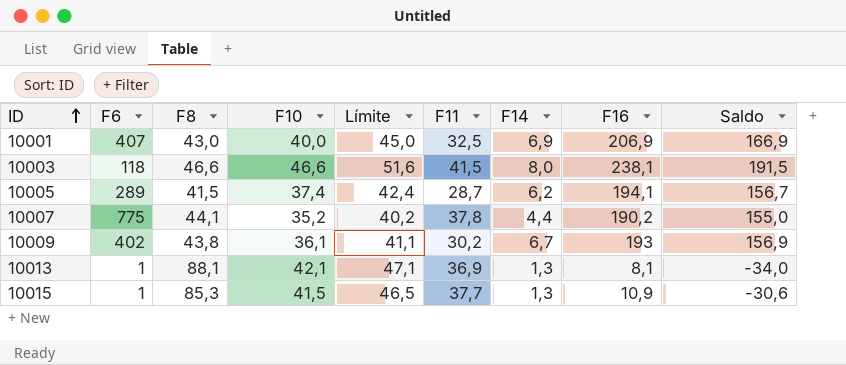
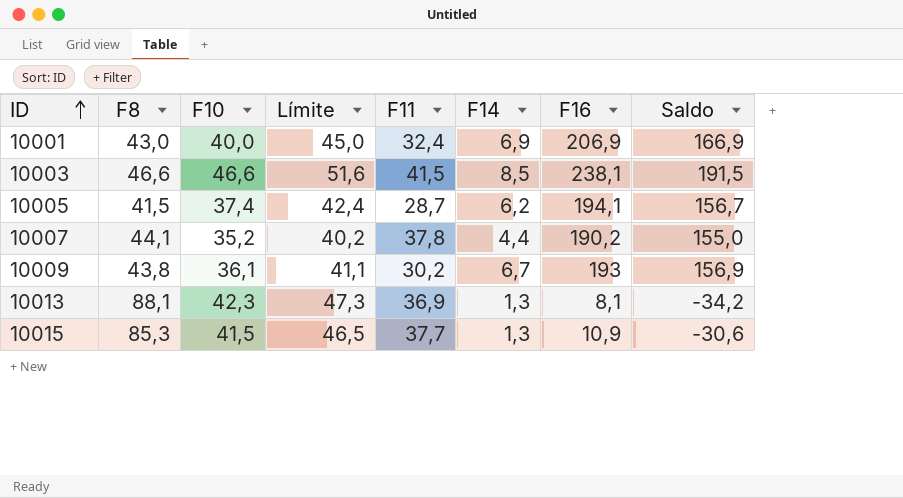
column F6 | position: 2 -> none
10001 | F11: 32,5 -> 32,4
10003 | F14: 8,0 -> 8,5
10013 | F10: 42,1 -> 42,3
10013 | Límite: 47,1 -> 47,3
10013 | Saldo: -34,0 -> -34,2

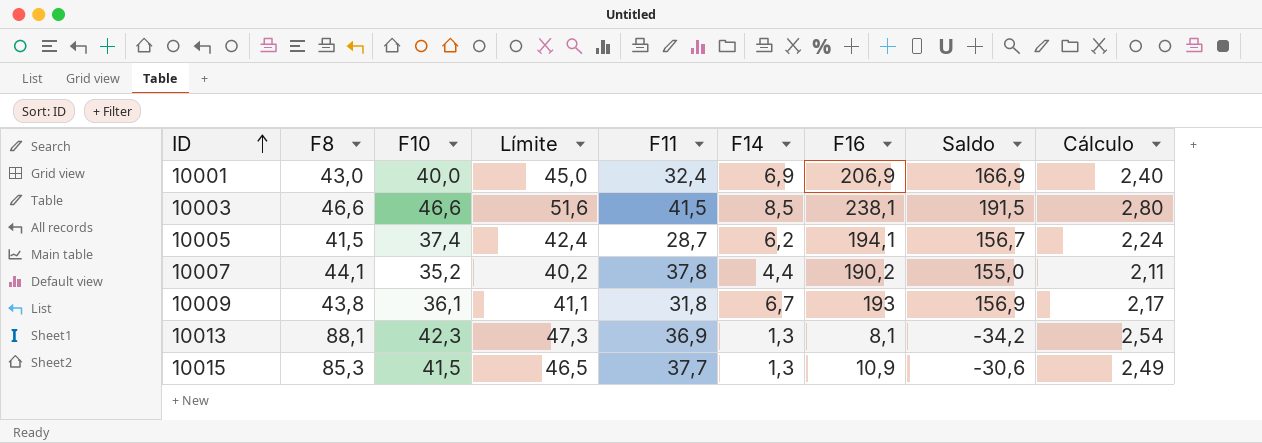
column Cálculo | formula: none -> [F10] * 0,06
10009 | F11: 30,2 -> 31,8

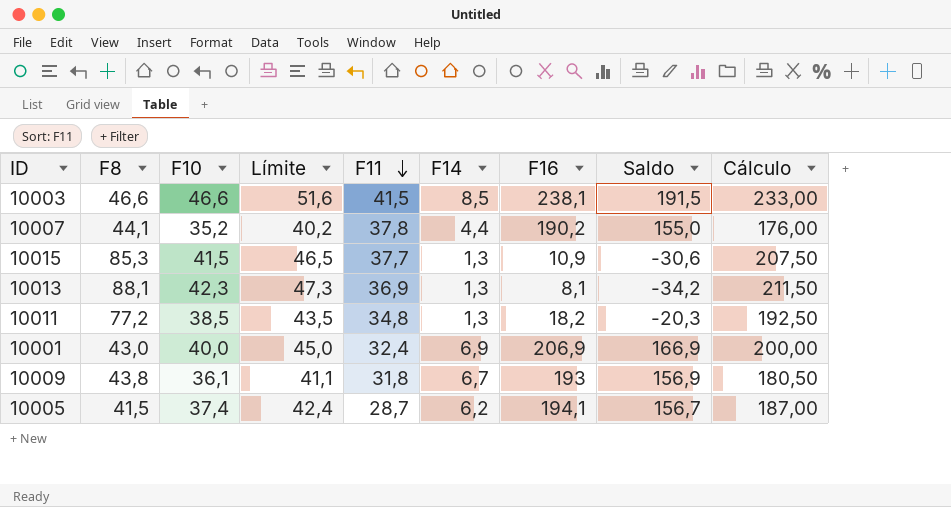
row order: ID ascending -> F11 descending
column Cálculo | formula: [F10] * 0,06 -> [F10] * 5
row 10011: none -> 77,2 | 38,5 | 43,5 | 34,8 | 1,3 | 18,2 | -20,3 | 192,50

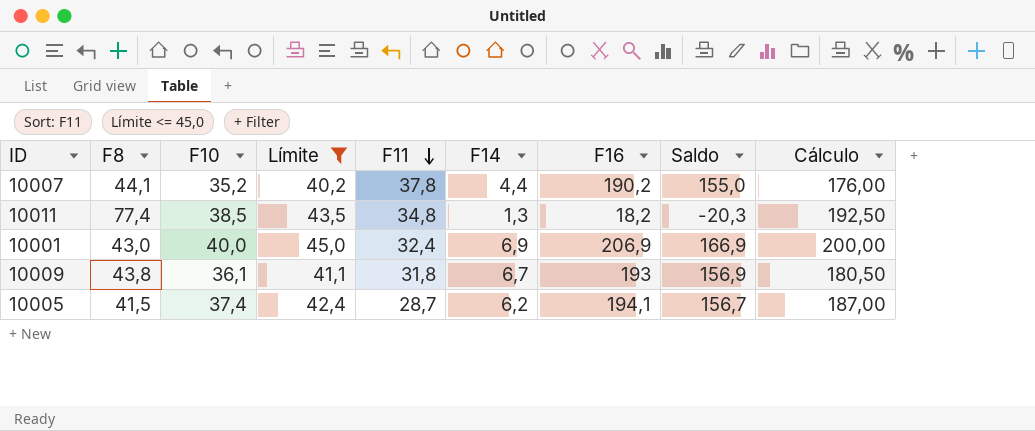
filter: none -> Límite <= 45,0
10011 | F8: 77,2 -> 77,4

